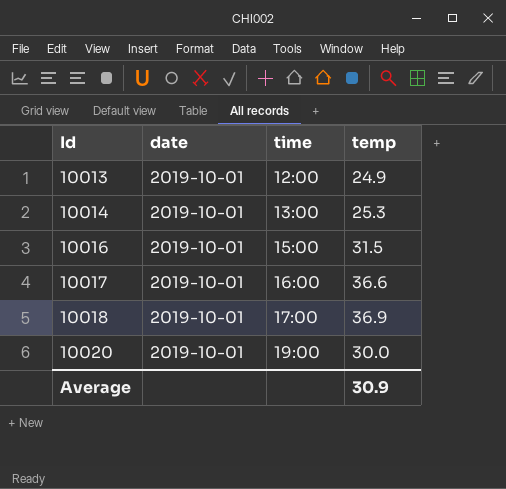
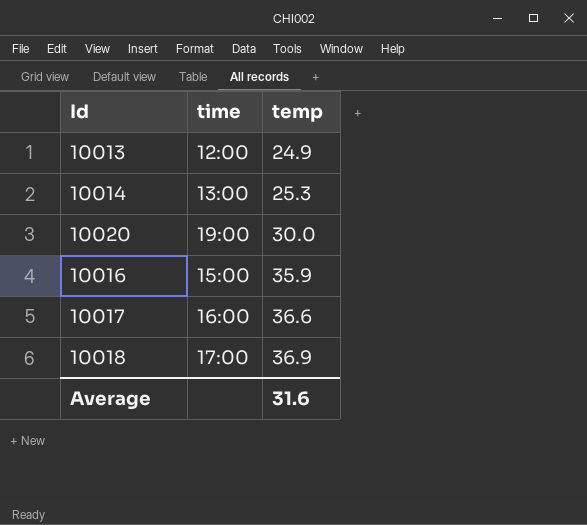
row order: Id ascending -> temp ascending
column date | position: 2 -> none
10016 | temp: 31.5 -> 35.9
Average | temp: 30.9 -> 31.6

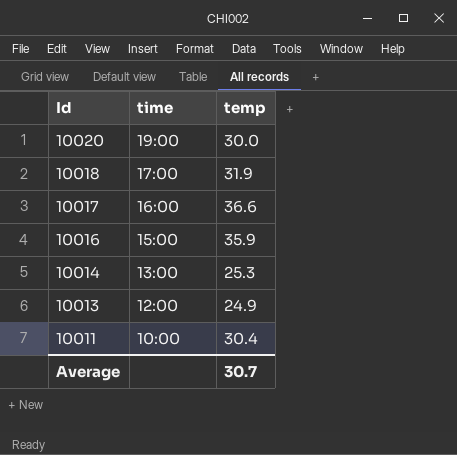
row order: temp ascending -> Id descending
10018 | temp: 36.9 -> 31.9
row 10011: none -> 10:00 | 30.4
Average | temp: 31.6 -> 30.7

